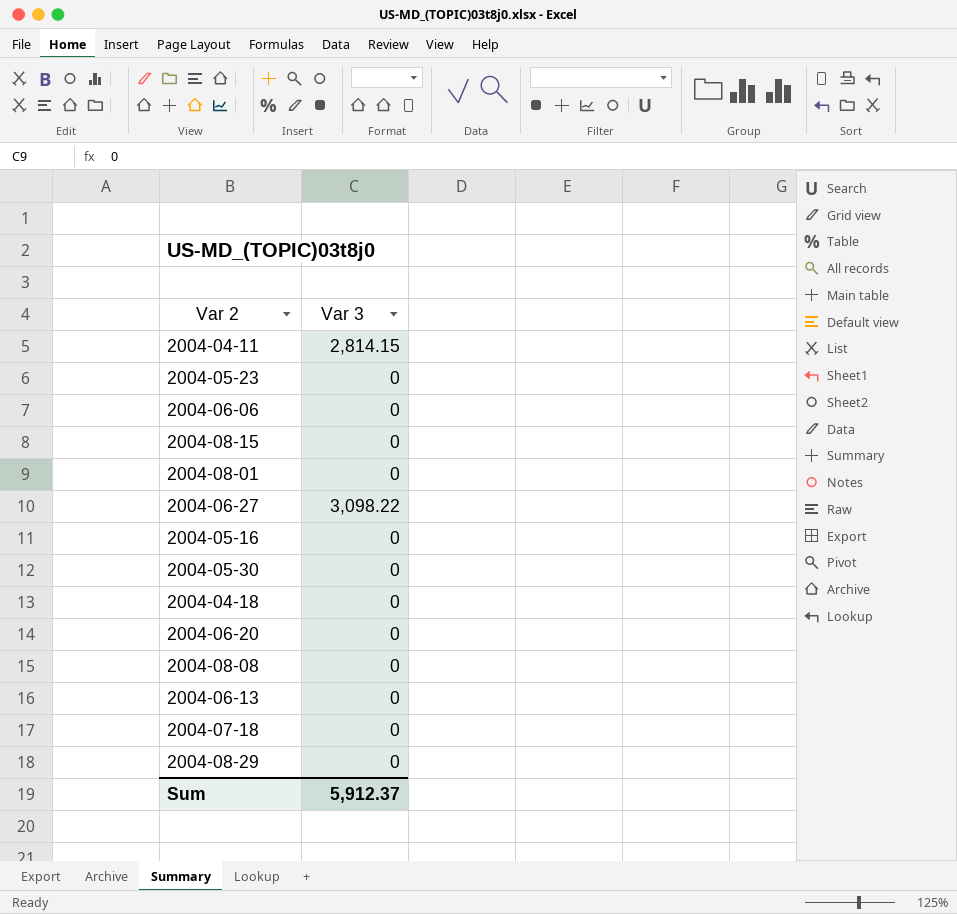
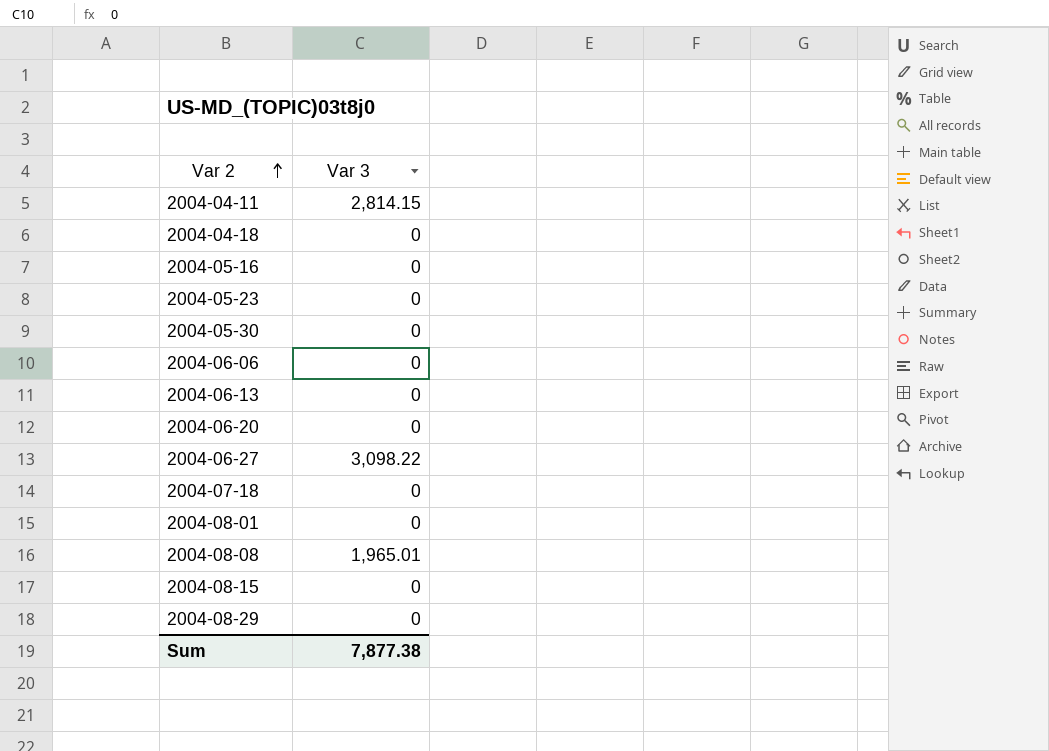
row order: none -> Var 2 ascending
2004-08-08 | Var 3: 0 -> 1,965.01
Sum | Var 3: 5,912.37 -> 7,877.38

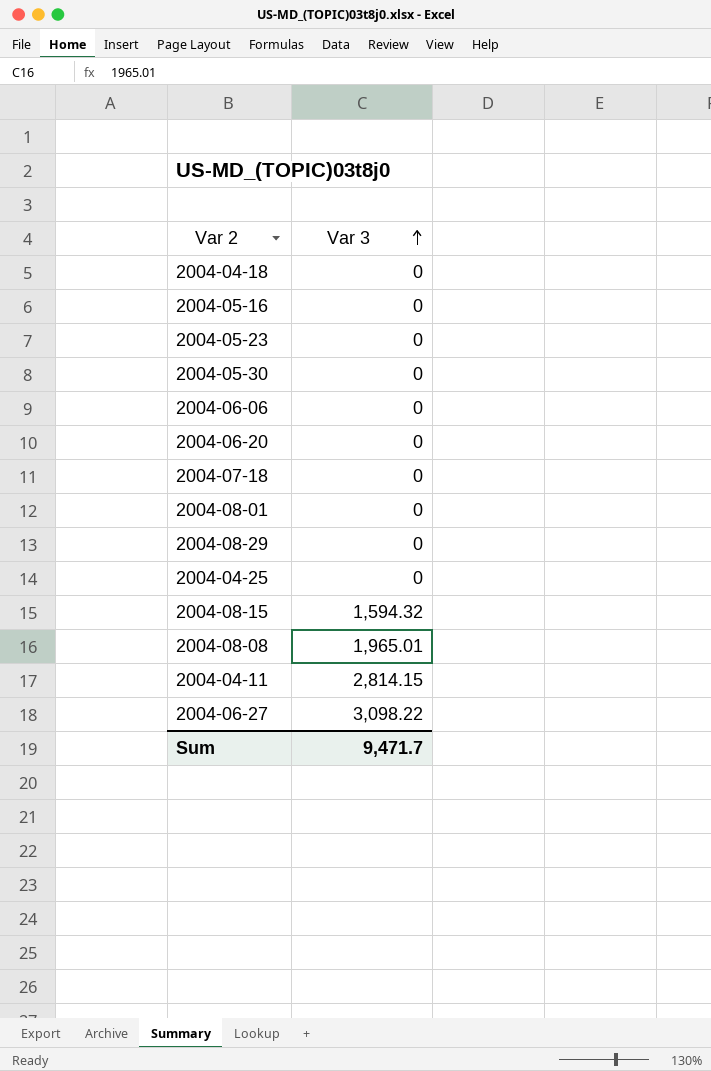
row order: Var 2 ascending -> Var 3 ascending
row 2004-06-13: 0 -> none
row 2004-04-25: none -> 0
2004-08-15 | Var 3: 0 -> 1,594.32
Sum | Var 3: 7,877.38 -> 9,471.7

